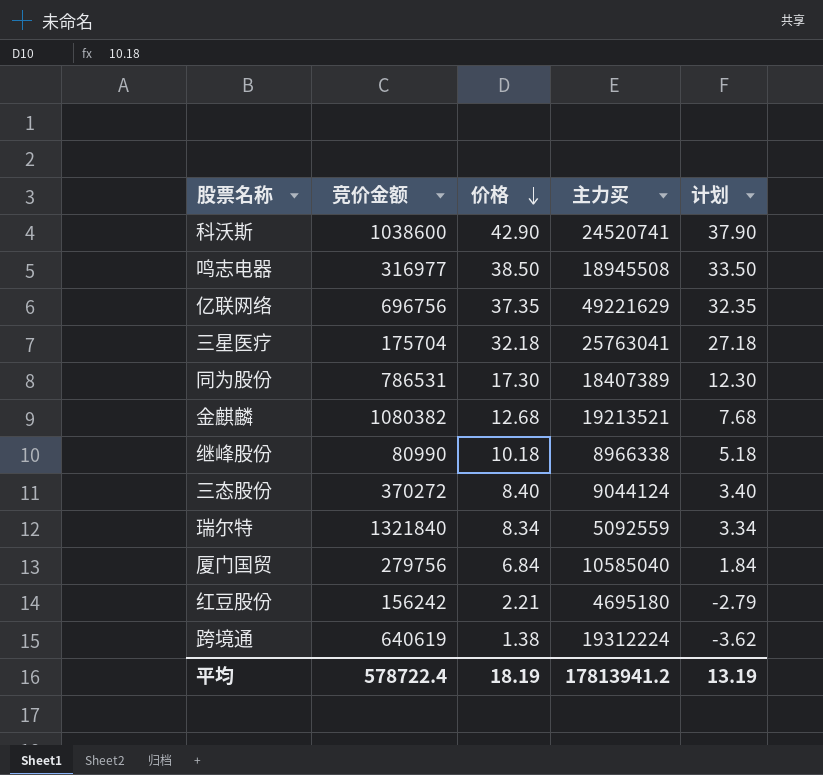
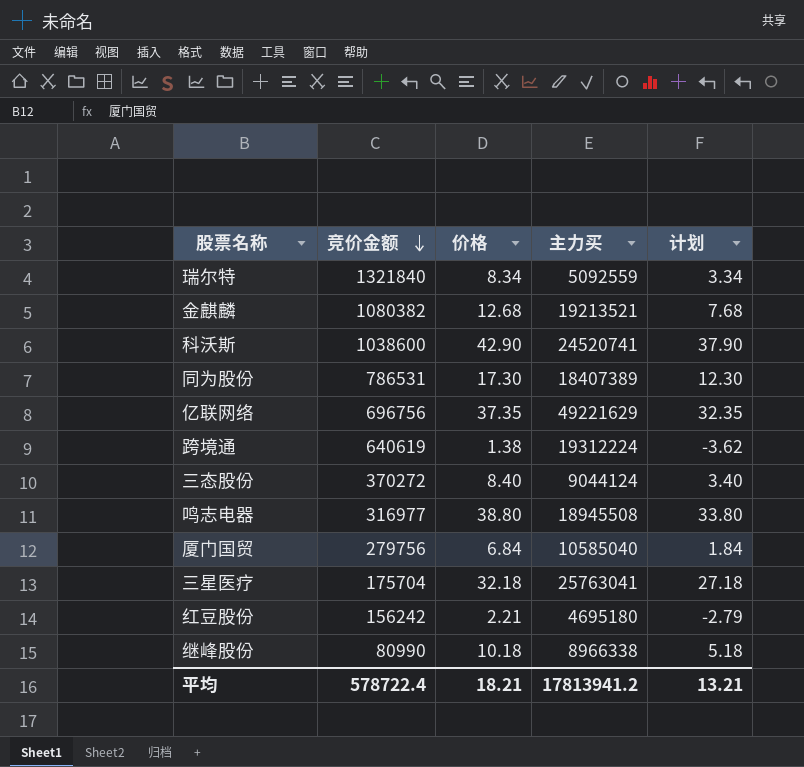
row order: 价格 descending -> 竞价金额 descending
鸣志电器 | 价格: 38.50 -> 38.80
鸣志电器 | 计划: 33.50 -> 33.80
平均 | 价格: 18.19 -> 18.21
平均 | 计划: 13.19 -> 13.21

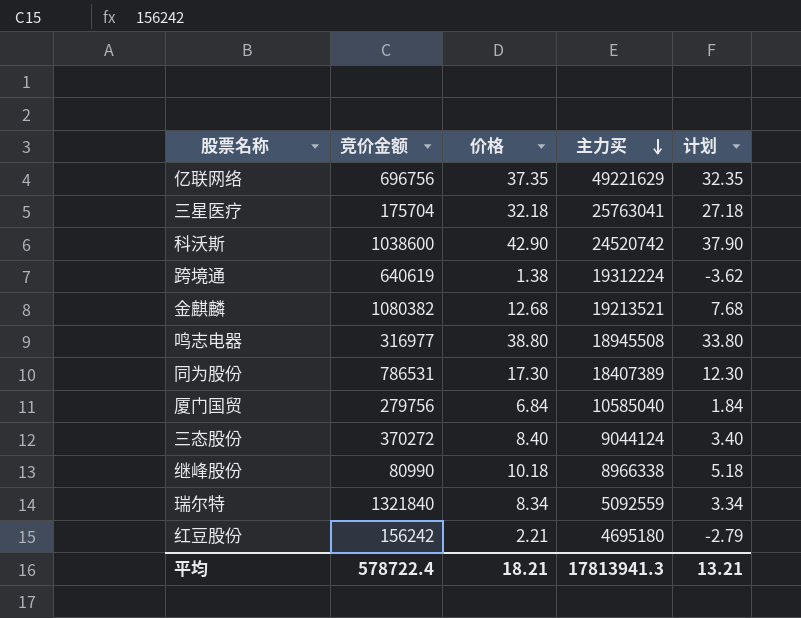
row order: 竞价金额 descending -> 主力买 descending
科沃斯 | 主力买: 24520741 -> 24520742
平均 | 主力买: 17813941.2 -> 17813941.3

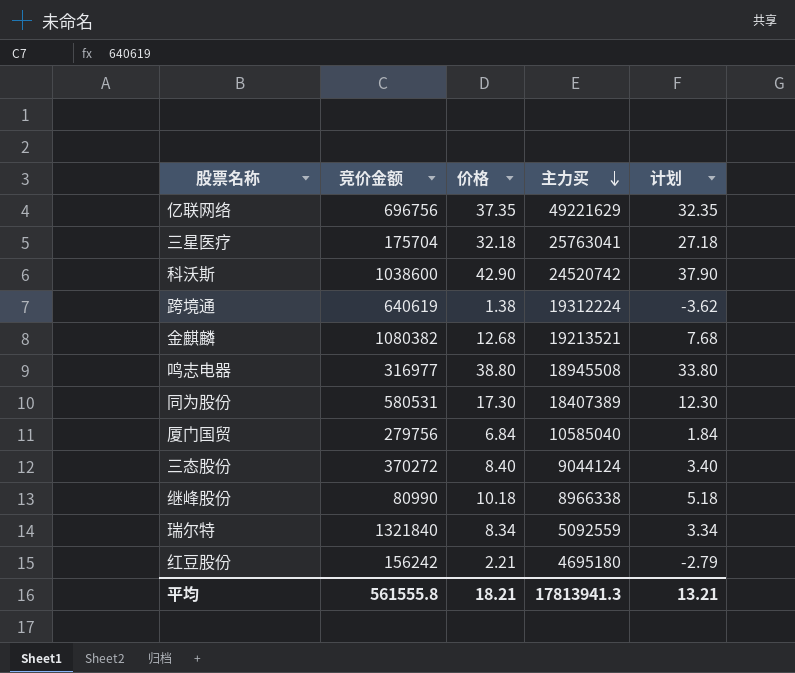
同为股份 | 竞价金额: 786531 -> 580531
平均 | 竞价金额: 578722.4 -> 561555.8

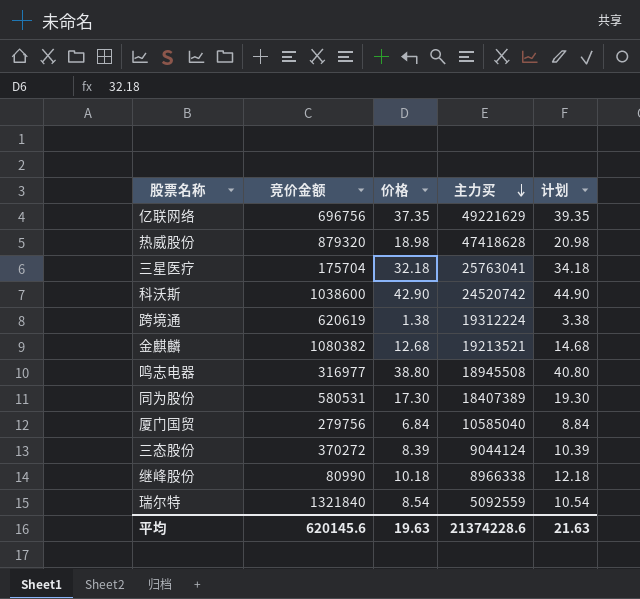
column 计划 | formula: [价格] - 5 -> [价格] + 2
row 红豆股份: 156242 | 2.21 | 4695180 | -2.79 -> none
row 热威股份: none -> 879320 | 18.98 | 47418628 | 20.98
跨境通 | 竞价金额: 640619 -> 620619
三态股份 | 价格: 8.40 -> 8.39
瑞尔特 | 价格: 8.34 -> 8.54
平均 | 竞价金额: 561555.8 -> 620145.6
平均 | 价格: 18.21 -> 19.63
平均 | 主力买: 17813941.3 -> 21374228.6
平均 | 计划: 13.21 -> 21.63

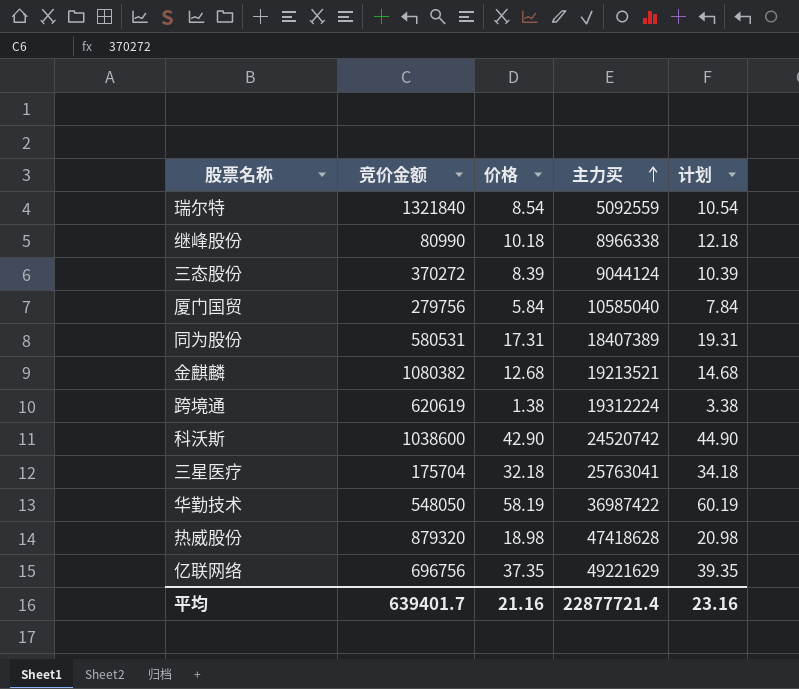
row order: 主力买 descending -> 主力买 ascending
row 鸣志电器: 316977 | 38.80 | 18945508 | 40.80 -> none
厦门国贸 | 价格: 6.84 -> 5.84
厦门国贸 | 计划: 8.84 -> 7.84
同为股份 | 价格: 17.30 -> 17.31
同为股份 | 计划: 19.30 -> 19.31
row 华勤技术: none -> 548050 | 58.19 | 36987422 | 60.19
平均 | 竞价金额: 620145.6 -> 639401.7
平均 | 价格: 19.63 -> 21.16
平均 | 主力买: 21374228.6 -> 22877721.4
平均 | 计划: 21.63 -> 23.16

